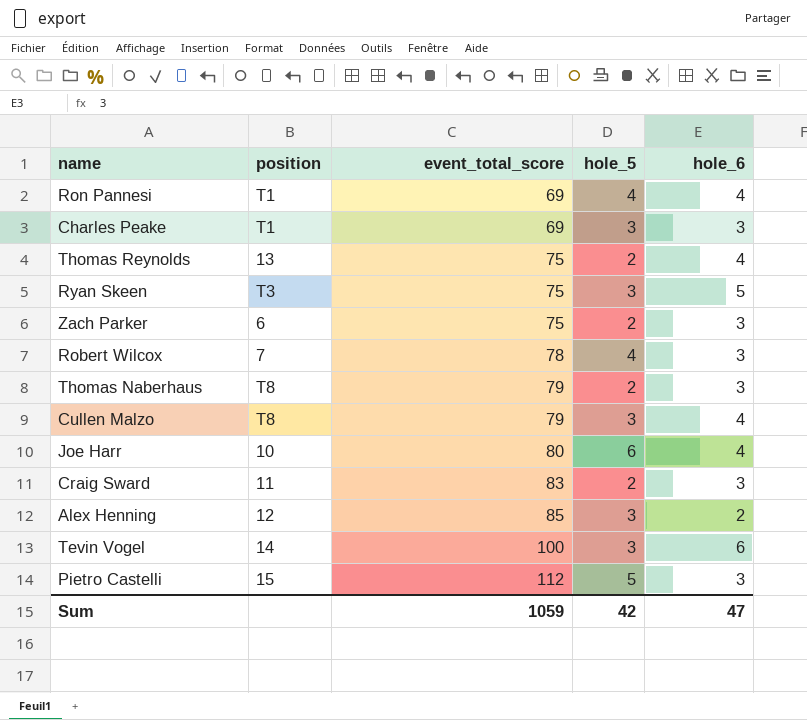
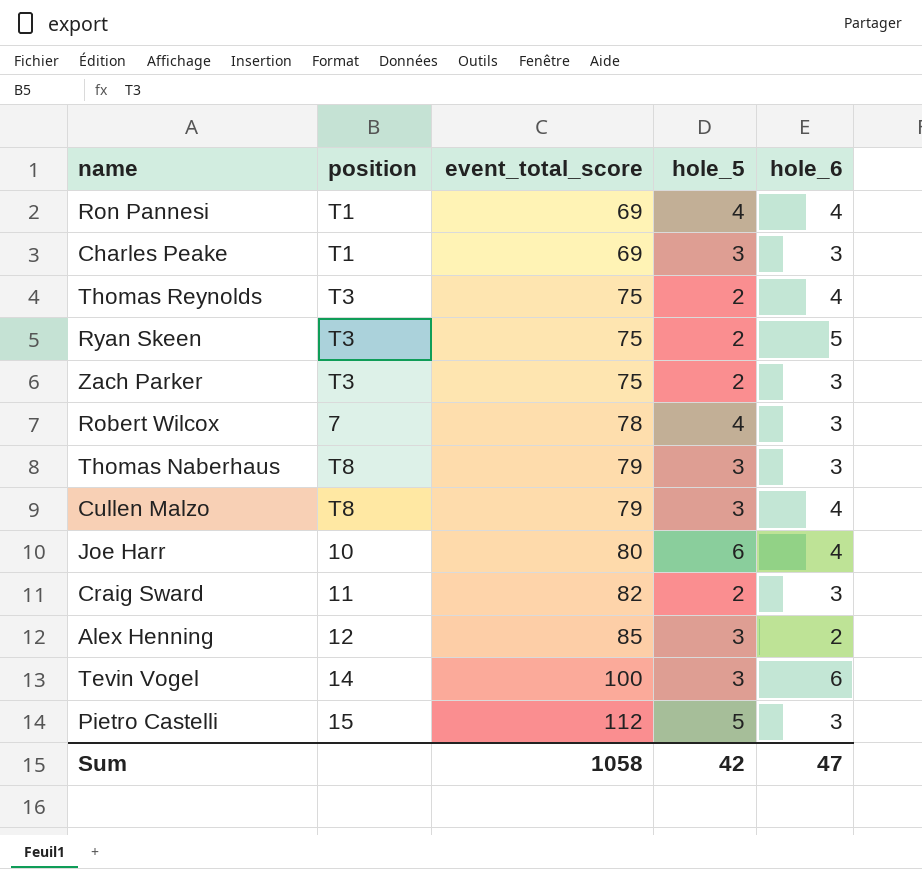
Thomas Reynolds | position: 13 -> T3
Ryan Skeen | hole_5: 3 -> 2
Zach Parker | position: 6 -> T3
Thomas Naberhaus | hole_5: 2 -> 3
Craig Sward | event_total_score: 83 -> 82
Sum | event_total_score: 1059 -> 1058

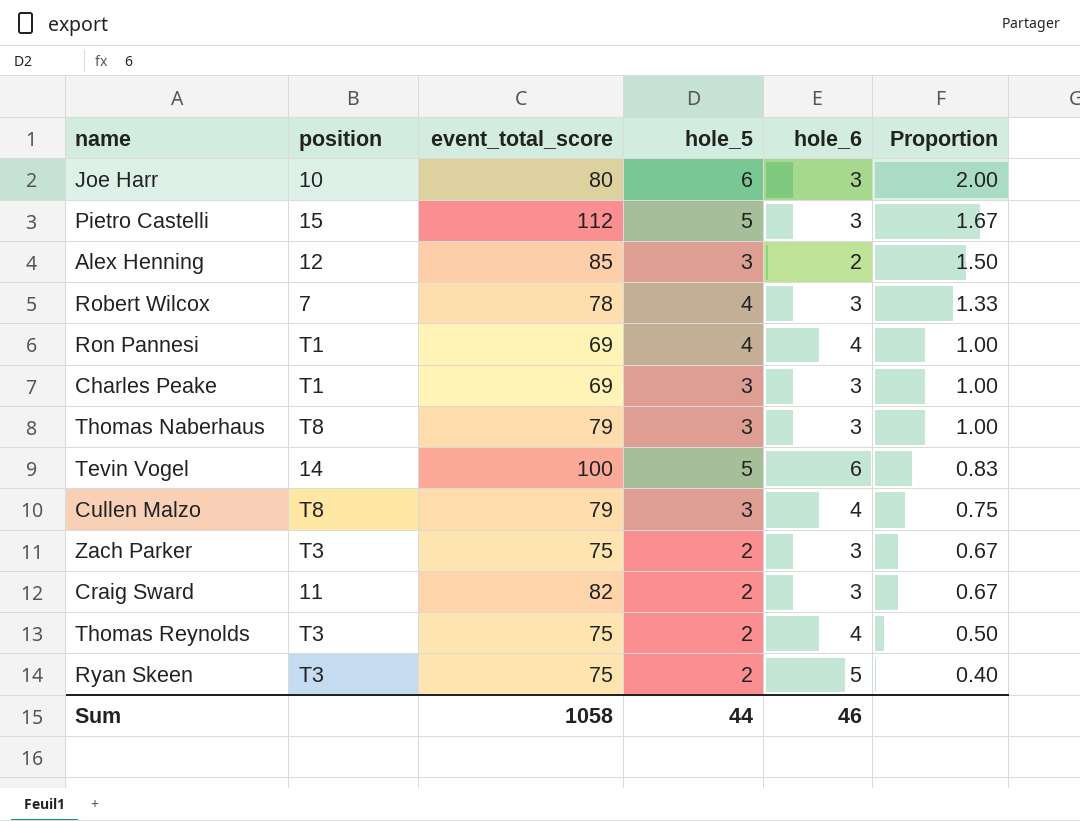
row order: event_total_score ascending -> Proportion descending
column Proportion | formula: none -> [hole_5] / [hole_6]
Joe Harr | hole_6: 4 -> 3
Tevin Vogel | hole_5: 3 -> 5
Sum | hole_5: 42 -> 44
Sum | hole_6: 47 -> 46

